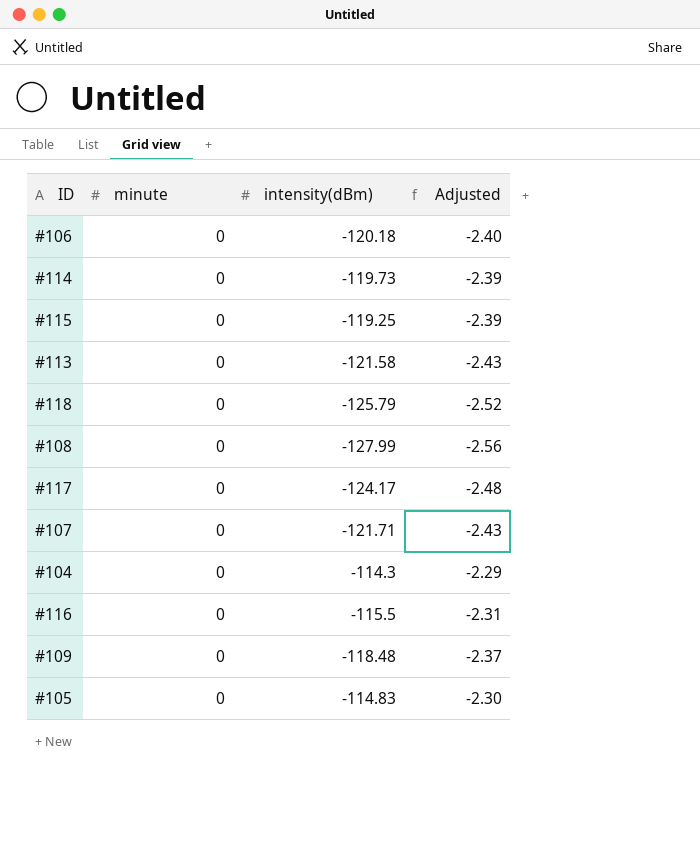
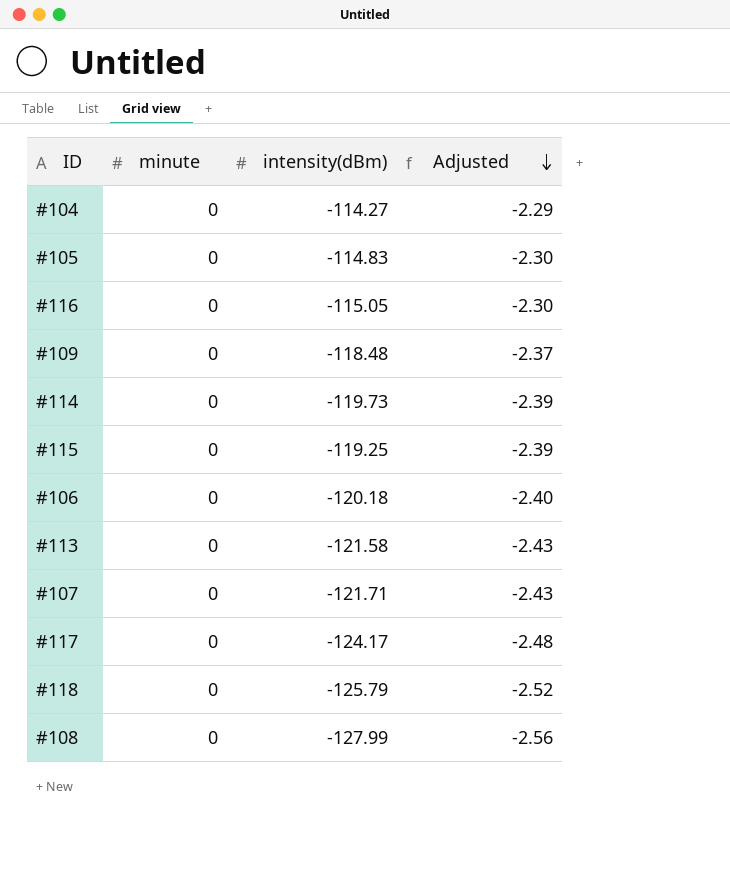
row order: none -> Adjusted descending
#104 | intensity(dBm): -114.3 -> -114.27
#116 | intensity(dBm): -115.5 -> -115.05
#116 | Adjusted: -2.31 -> -2.30

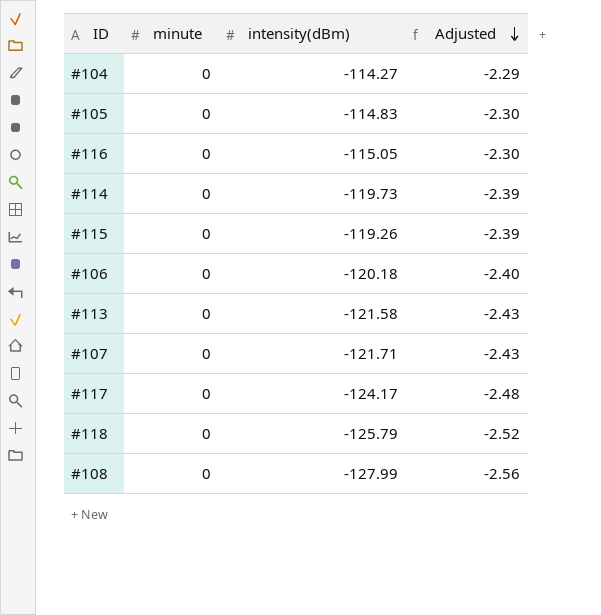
row #109: 0 | -118.48 | -2.37 -> none
#115 | intensity(dBm): -119.25 -> -119.26

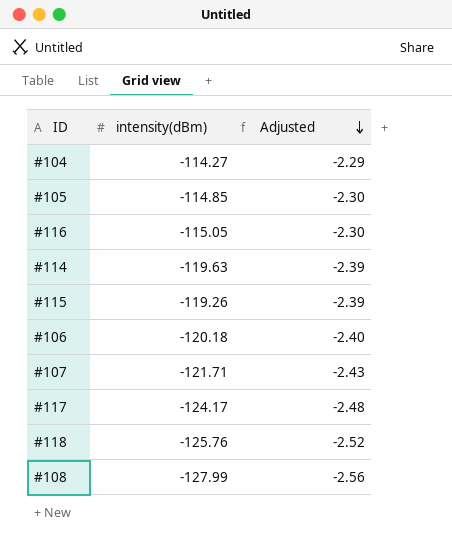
column minute | position: 2 -> none
row #113: 0 | -121.58 | -2.43 -> none
#105 | intensity(dBm): -114.83 -> -114.85
#114 | intensity(dBm): -119.73 -> -119.63
#118 | intensity(dBm): -125.79 -> -125.76

